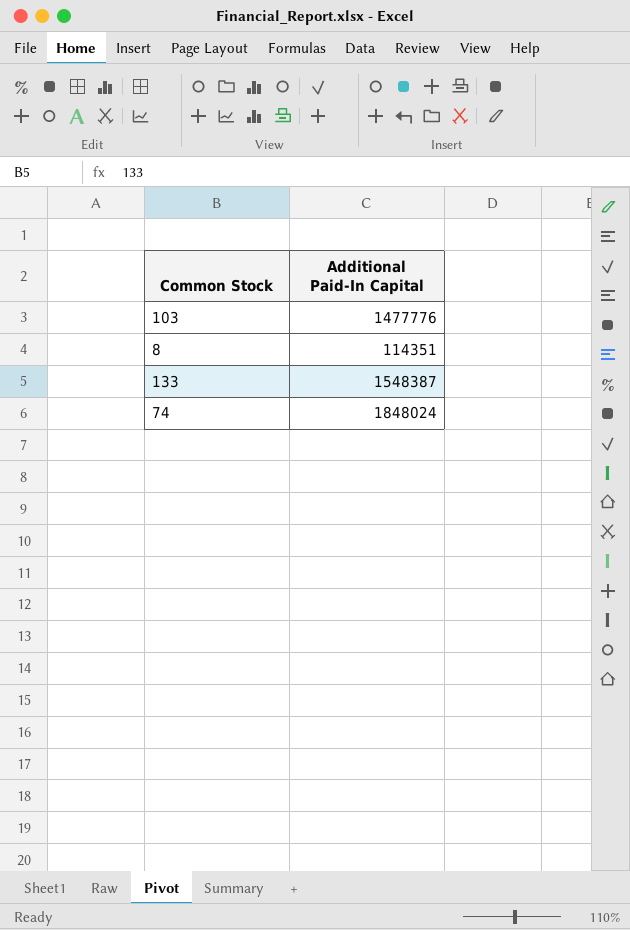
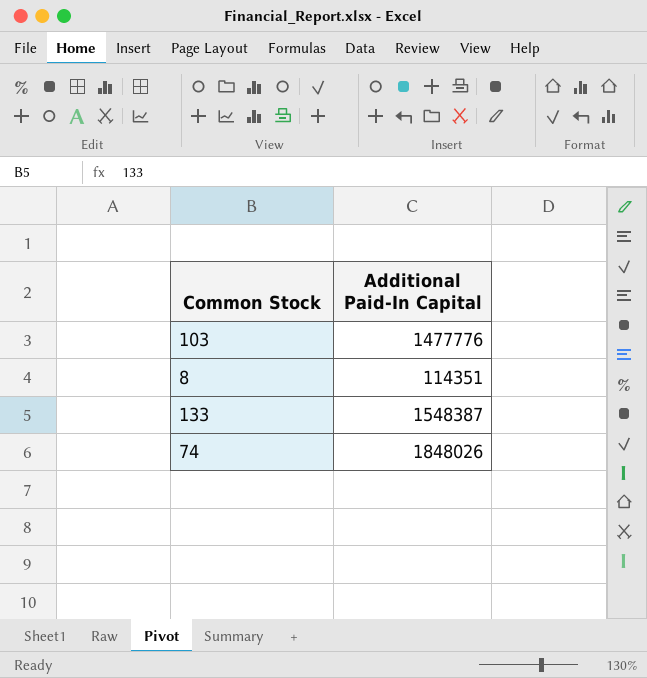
74 | Additional Paid-In Capital: 1848024 -> 1848026

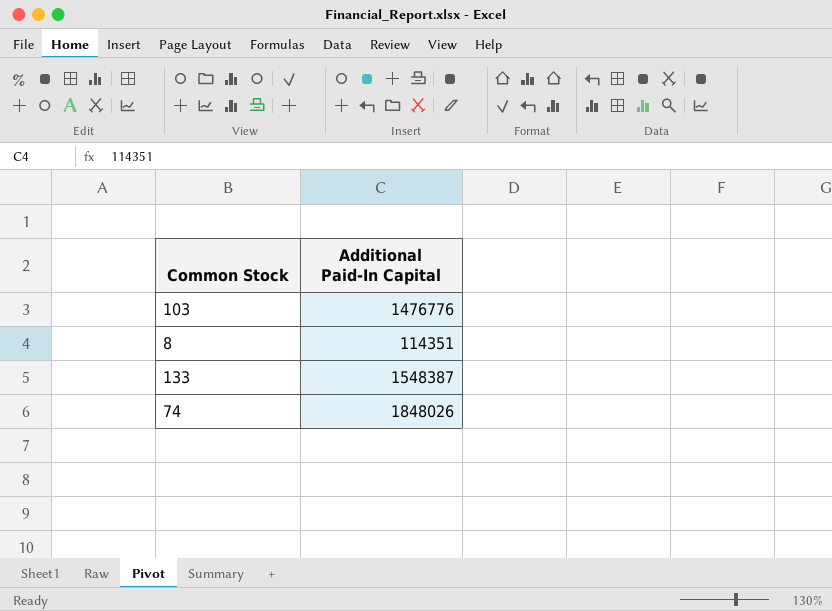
103 | Additional Paid-In Capital: 1477776 -> 1476776

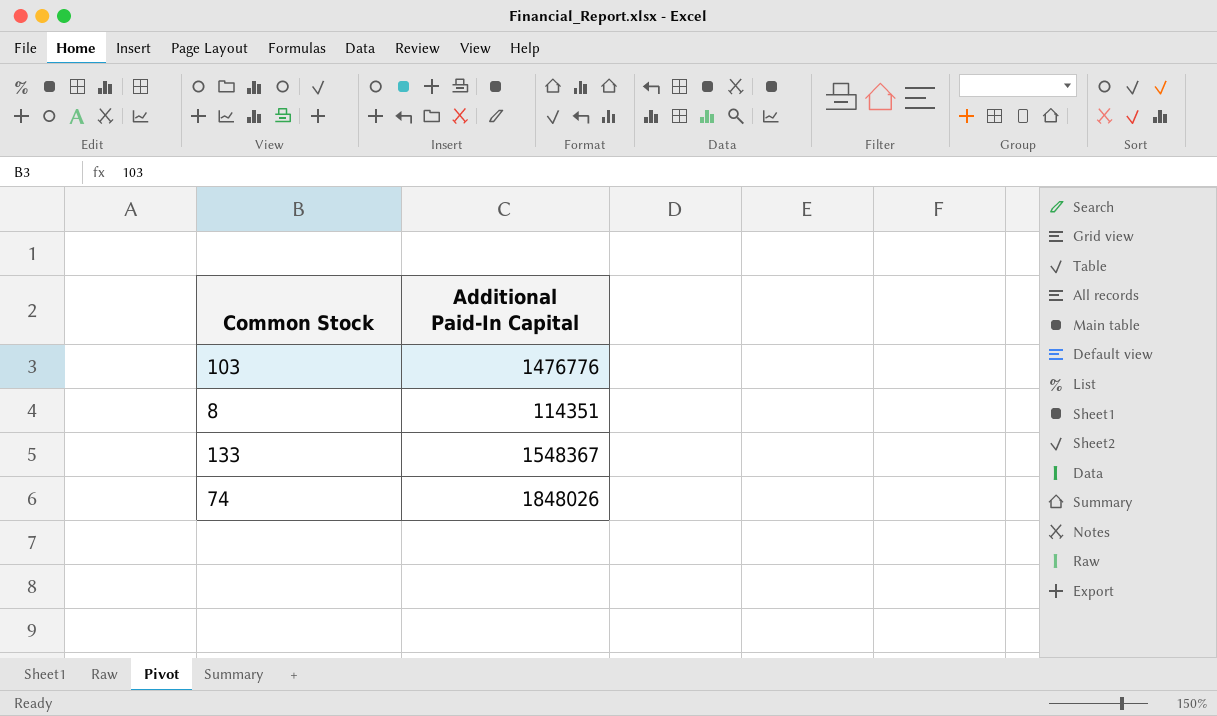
133 | Additional Paid-In Capital: 1548387 -> 1548367

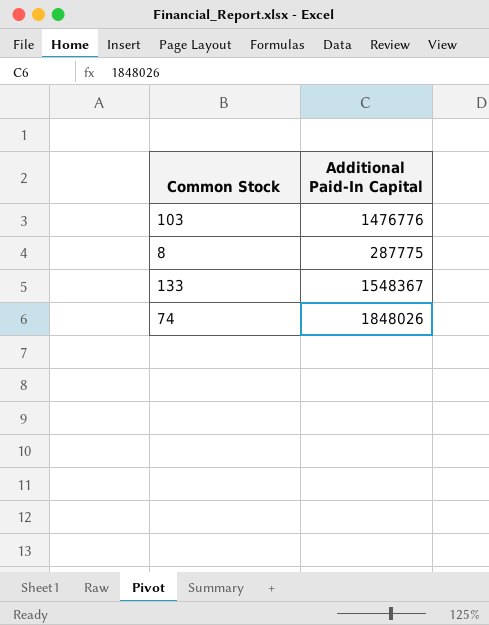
8 | Additional Paid-In Capital: 114351 -> 287775

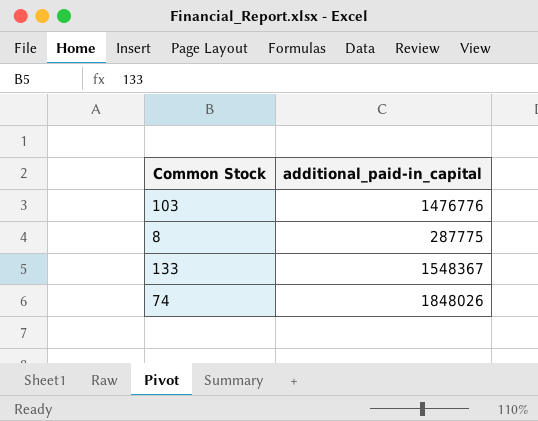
column name: Additional Paid-In Capital -> additional_paid-in_capital

